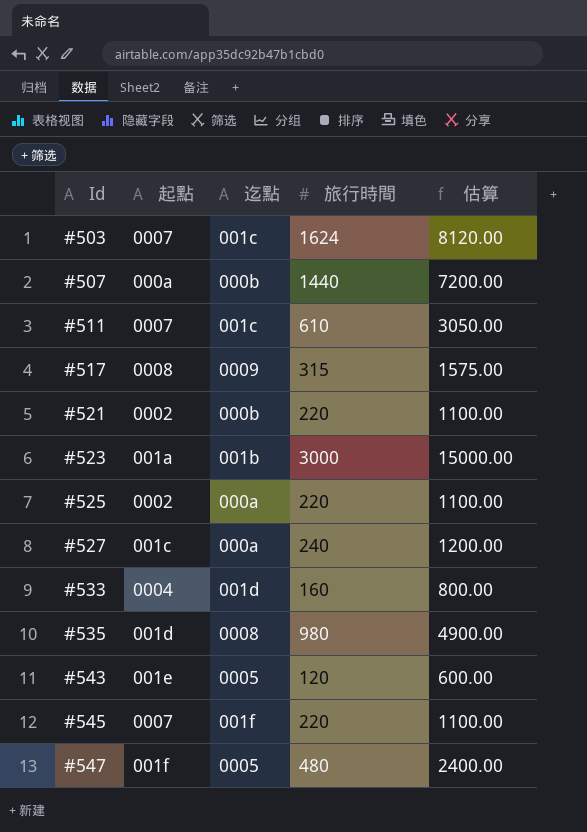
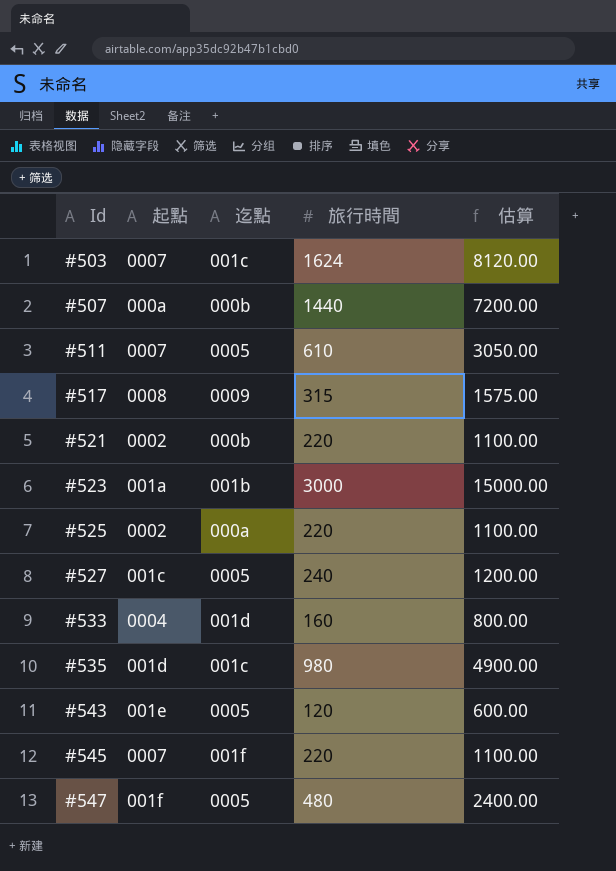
#511 | 迄點: 001c -> 0005
#527 | 迄點: 000a -> 0005
#535 | 迄點: 0008 -> 001c

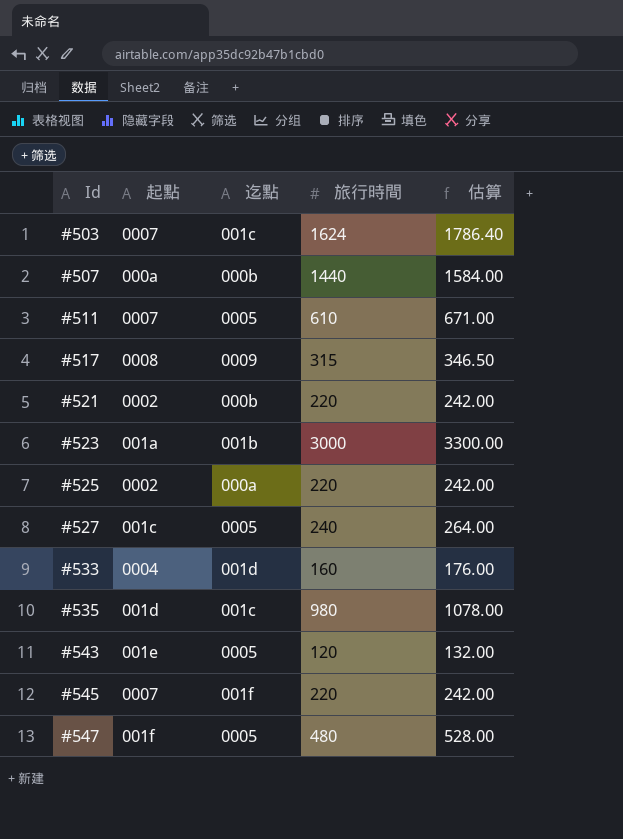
column 估算 | formula: [旅行時間] * 5 -> [旅行時間] * 1.1

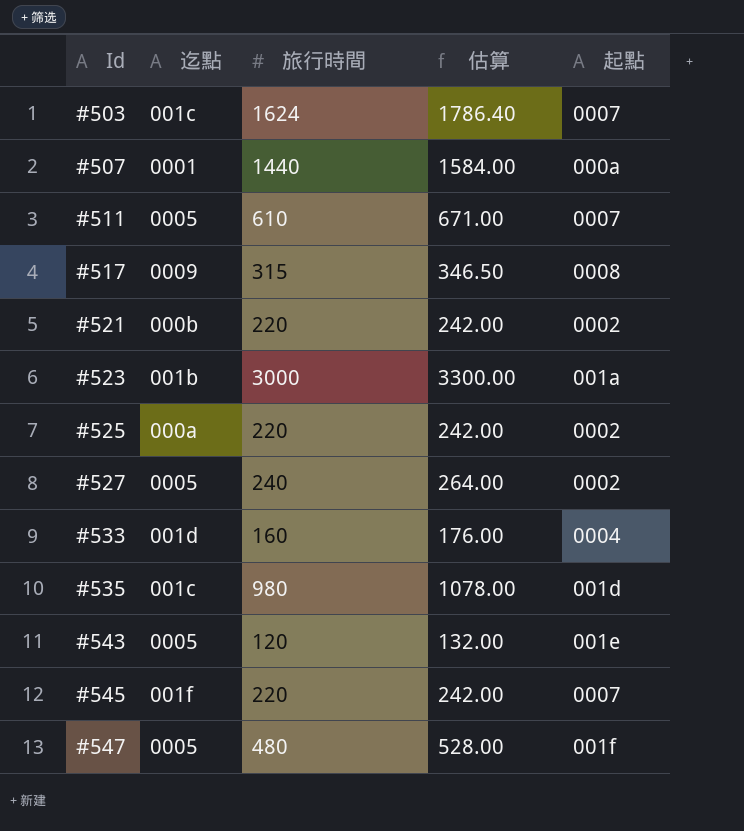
column 起點 | position: 2 -> 5
#507 | 迄點: 000b -> 0001
#527 | 起點: 001c -> 0002

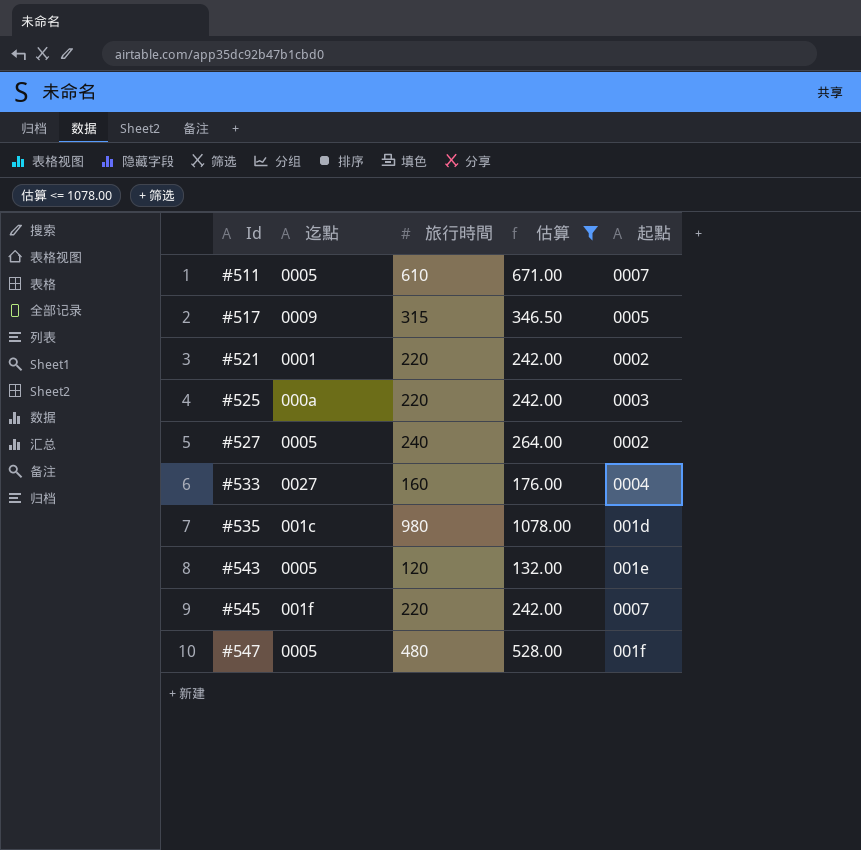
filter: none -> 估算 <= 1078.00
#517 | 起點: 0008 -> 0005
#521 | 迄點: 000b -> 0001
#525 | 起點: 0002 -> 0003
#533 | 迄點: 001d -> 0027

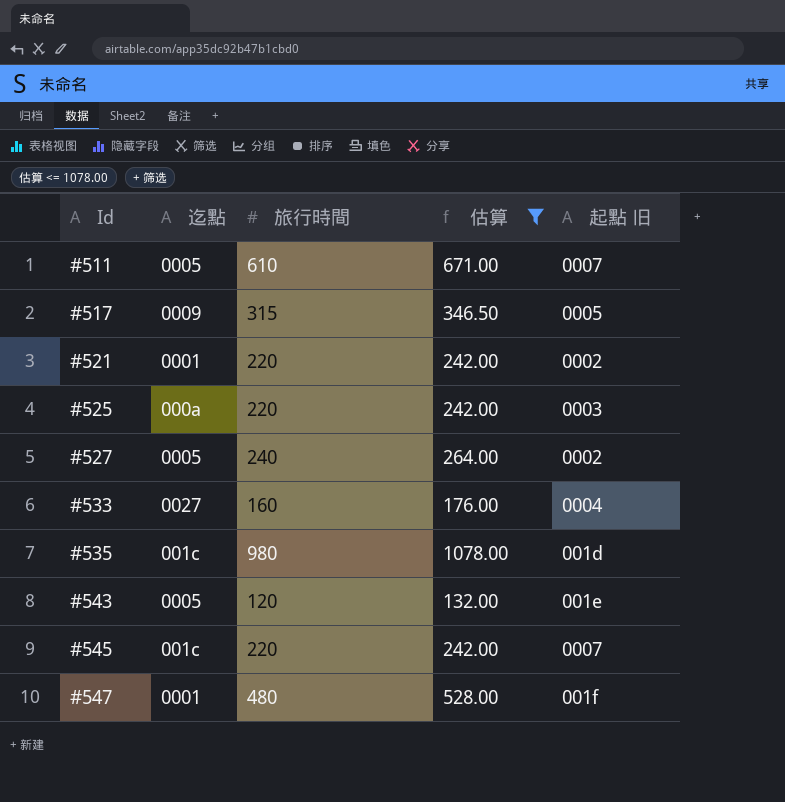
column name: 起點 -> 起點 旧
#545 | 迄點: 001f -> 001c
#547 | 迄點: 0005 -> 0001

